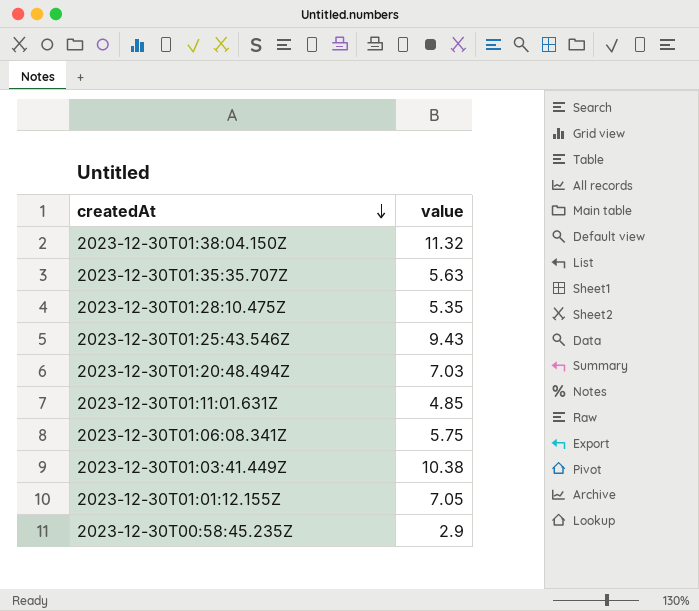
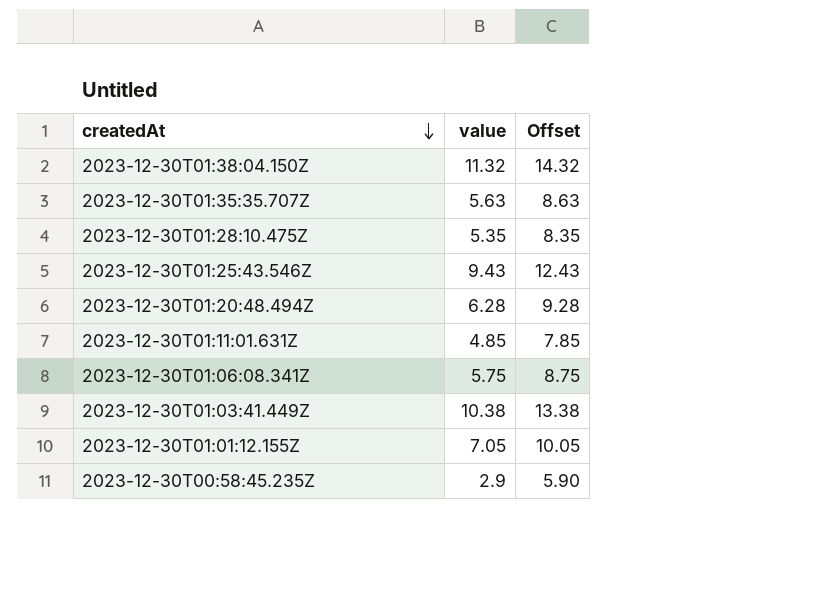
column Offset | formula: none -> [value] + 3
2023-12-30T01:20:48.494Z | value: 7.03 -> 6.28

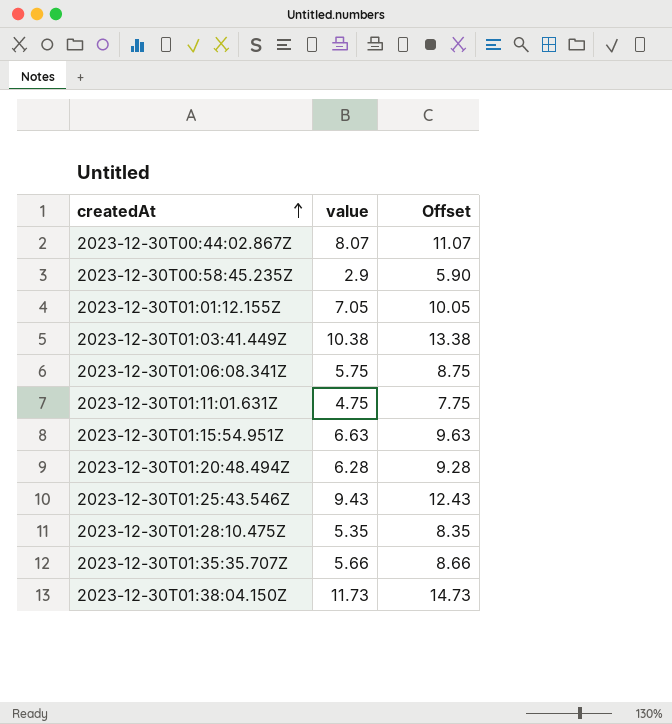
row order: createdAt descending -> createdAt ascending
row 2023-12-30T00:44:02.867Z: none -> 8.07 | 11.07
2023-12-30T01:11:01.631Z | value: 4.85 -> 4.75
2023-12-30T01:11:01.631Z | Offset: 7.85 -> 7.75
row 2023-12-30T01:15:54.951Z: none -> 6.63 | 9.63
2023-12-30T01:35:35.707Z | value: 5.63 -> 5.66
2023-12-30T01:35:35.707Z | Offset: 8.63 -> 8.66
2023-12-30T01:38:04.150Z | value: 11.32 -> 11.73
2023-12-30T01:38:04.150Z | Offset: 14.32 -> 14.73

